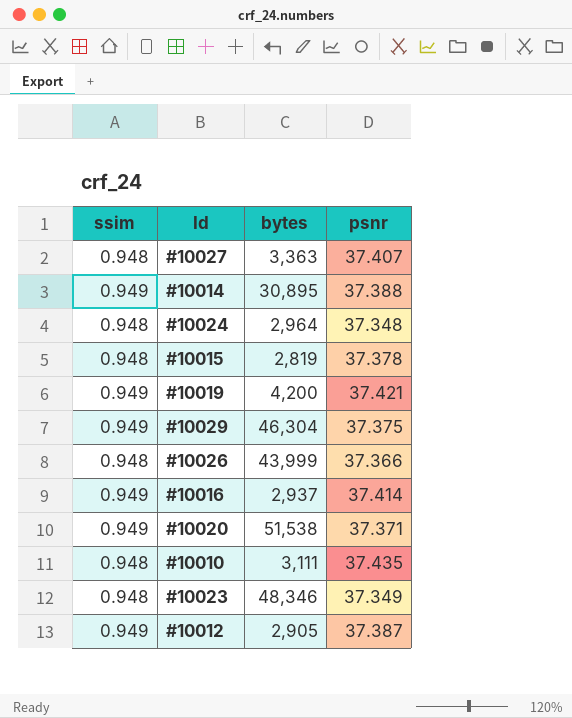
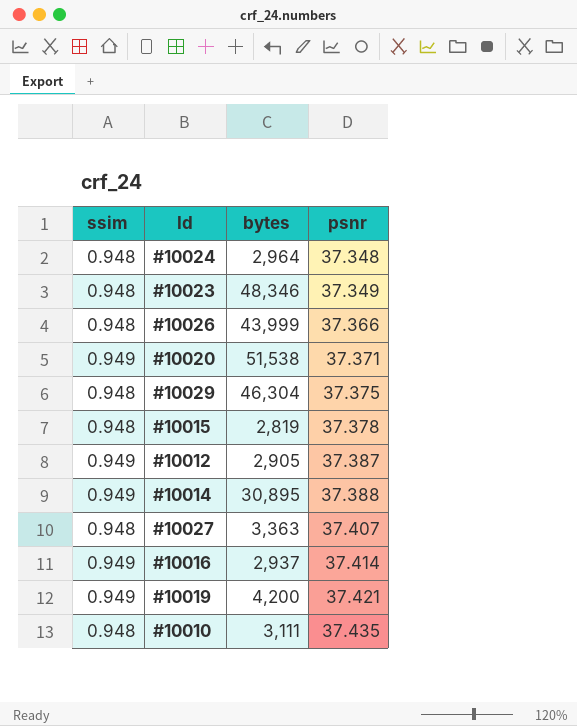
row order: none -> psnr ascending
#10029 | ssim: 0.949 -> 0.948

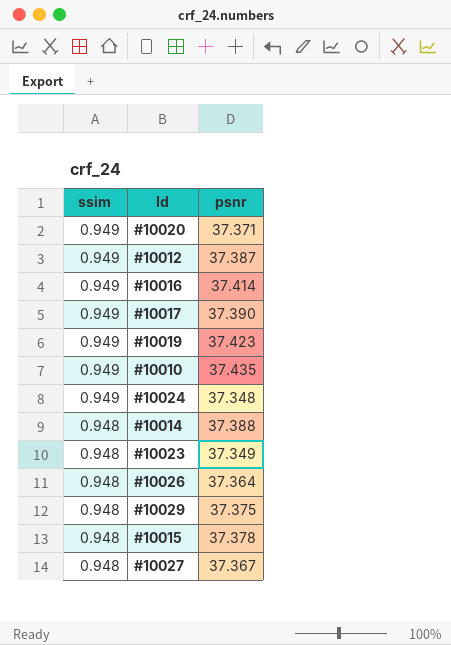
row order: psnr ascending -> ssim descending
column bytes | position: 3 -> none
row #10017: none -> 0.949 | 37.390
#10019 | psnr: 37.421 -> 37.423
#10010 | ssim: 0.948 -> 0.949
#10024 | ssim: 0.948 -> 0.949
#10014 | ssim: 0.949 -> 0.948
#10026 | psnr: 37.366 -> 37.364
#10027 | psnr: 37.407 -> 37.367

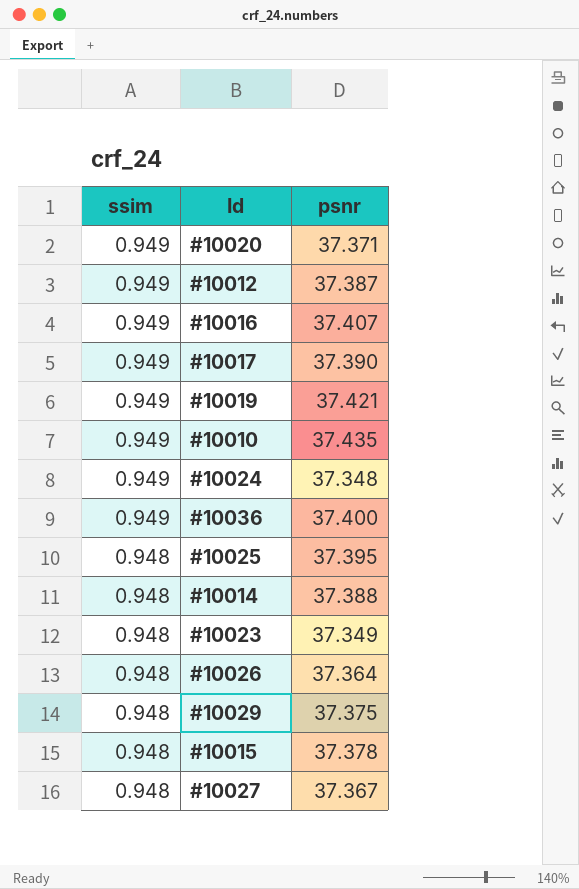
#10016 | psnr: 37.414 -> 37.407
#10019 | psnr: 37.423 -> 37.421
row #10036: none -> 0.949 | 37.400
row #10025: none -> 0.948 | 37.395

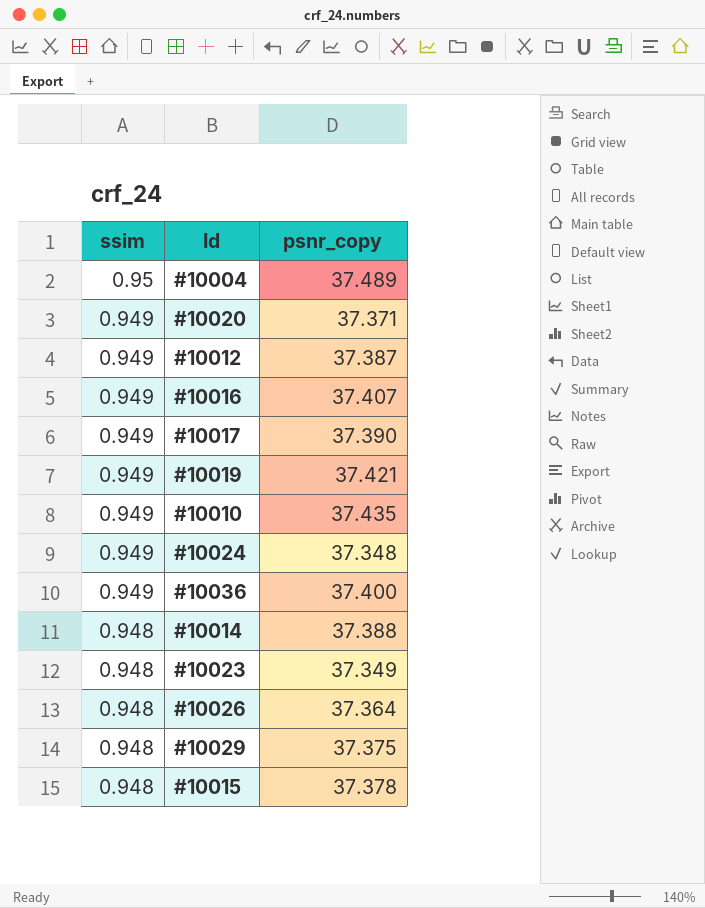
column name: psnr -> psnr_copy
row #10025: 0.948 | 37.395 -> none
row #10027: 0.948 | 37.367 -> none
row #10004: none -> 0.95 | 37.489

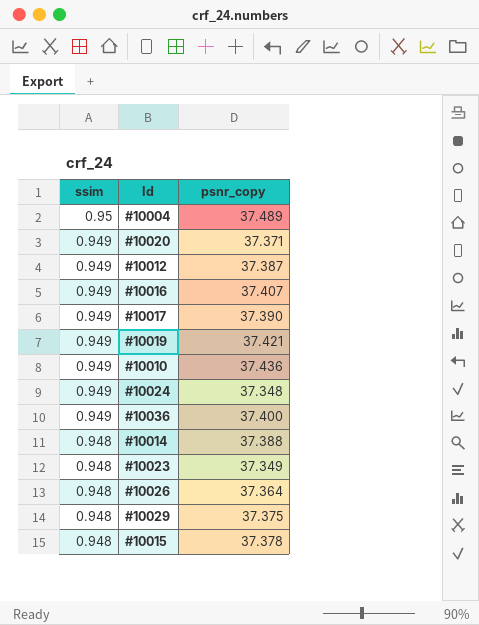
#10010 | psnr_copy: 37.435 -> 37.436

